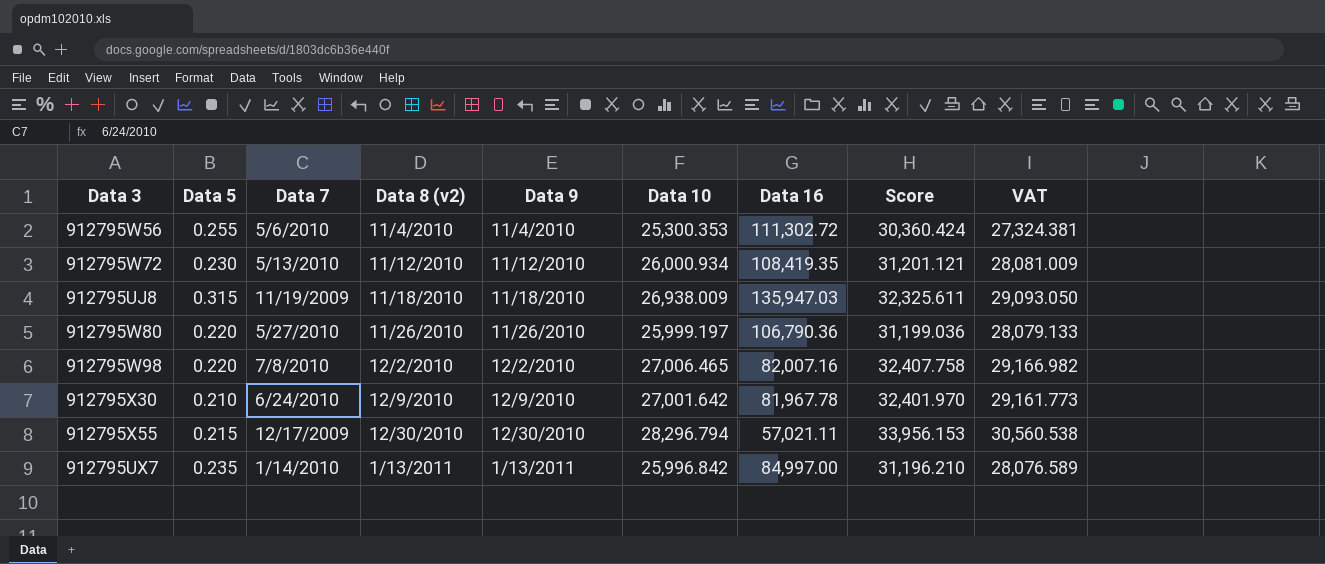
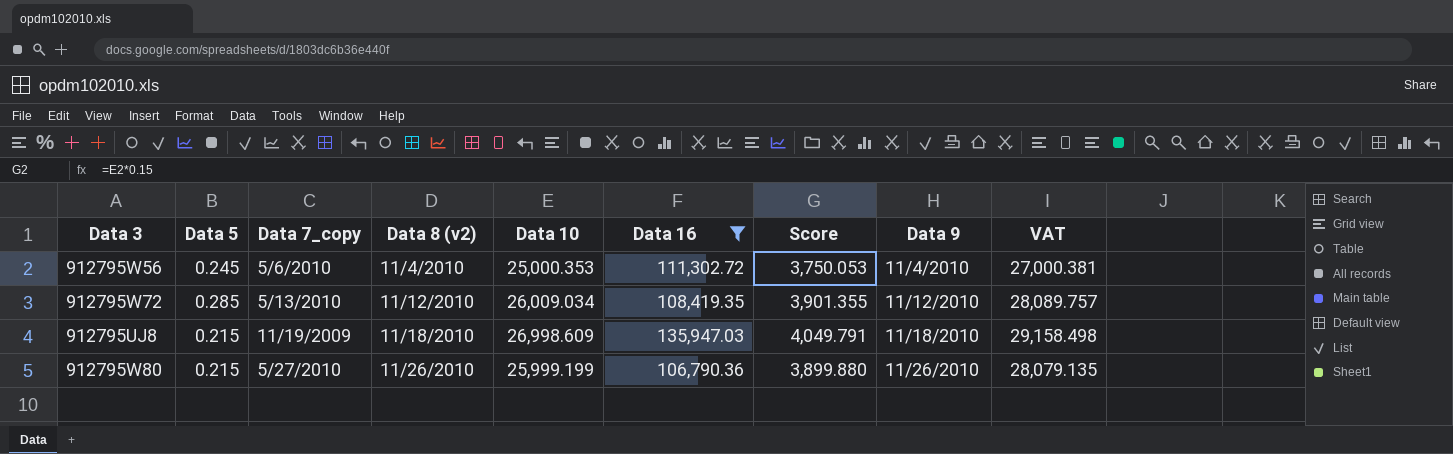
filter: none -> Data 16 >= 106,790.36
column name: Data 7 -> Data 7_copy
column Score | formula: [Data 10] * 1.2 -> [Data 10] * 0.15
column Data 9 | position: 5 -> 8
912795W56 | Data 5: 0.255 -> 0.245
912795W56 | Data 10: 25,300.353 -> 25,000.353
912795W56 | VAT: 27,324.381 -> 27,000.381
912795W72 | Data 5: 0.230 -> 0.285
912795W72 | Data 10: 26,000.934 -> 26,009.034
912795W72 | VAT: 28,081.009 -> 28,089.757
912795UJ8 | Data 5: 0.315 -> 0.215
912795UJ8 | Data 10: 26,938.009 -> 26,998.609
912795UJ8 | VAT: 29,093.050 -> 29,158.498
912795W80 | Data 5: 0.220 -> 0.215
912795W80 | Data 10: 25,999.197 -> 25,999.199
912795W80 | VAT: 28,079.133 -> 28,079.135

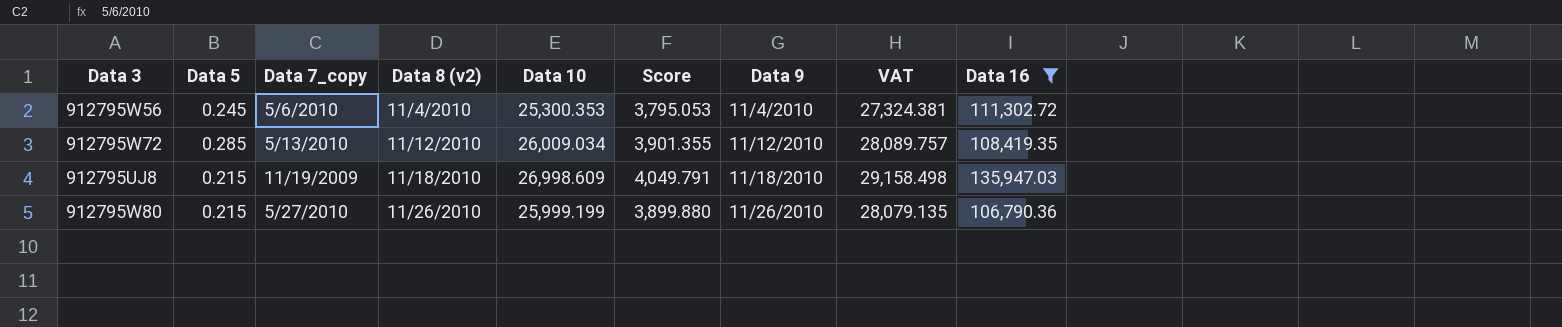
column Data 16 | position: 6 -> 9
912795W56 | Data 10: 25,000.353 -> 25,300.353
912795W56 | Score: 3,750.053 -> 3,795.053
912795W56 | VAT: 27,000.381 -> 27,324.381

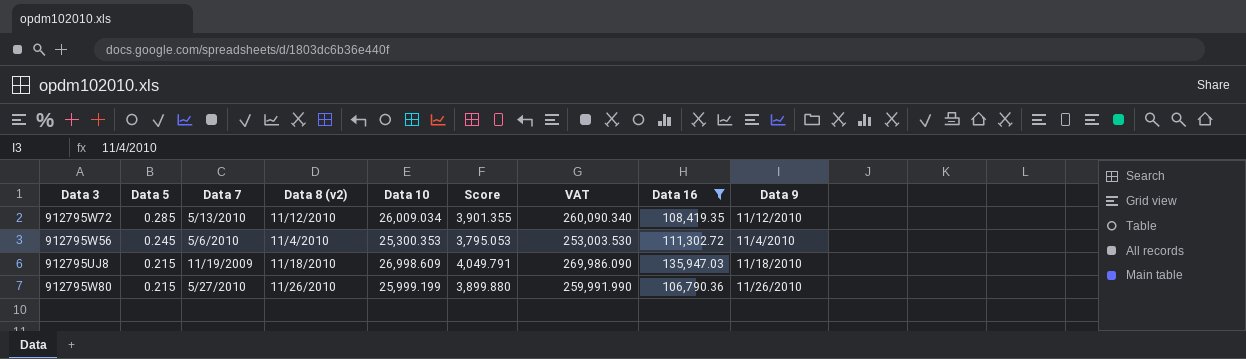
row order: Data 8 (v2) ascending -> Data 5 descending
column name: Data 7_copy -> Data 7
column VAT | formula: [Data 10] * 1.08 -> [Data 10] * 10
column Data 9 | position: 7 -> 9

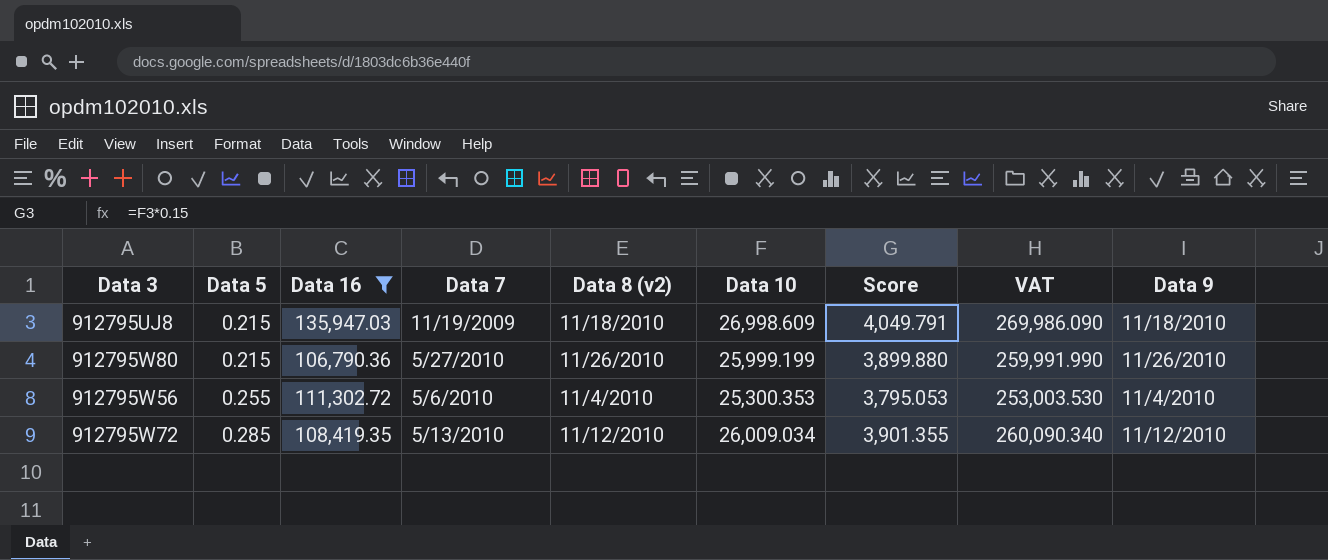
row order: Data 5 descending -> Data 5 ascending
column Data 16 | position: 8 -> 3
912795W56 | Data 5: 0.245 -> 0.255

